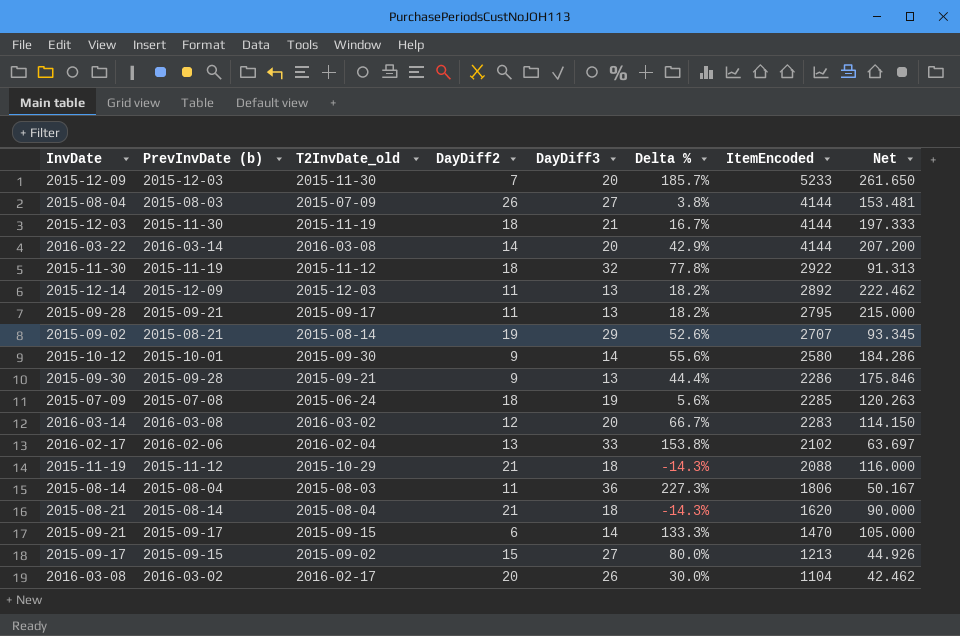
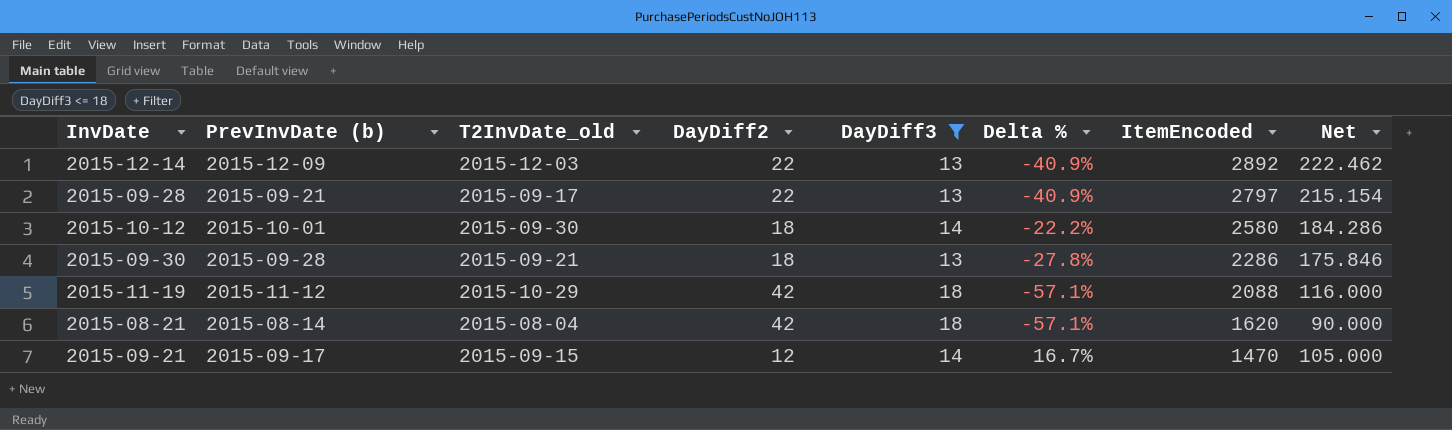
filter: none -> DayDiff3 <= 18
2015-12-14 | DayDiff2: 11 -> 22
2015-12-14 | Delta %: 18.2% -> -40.9%
2015-09-28 | DayDiff2: 11 -> 22
2015-09-28 | Delta %: 18.2% -> -40.9%
2015-09-28 | ItemEncoded: 2795 -> 2797
2015-09-28 | Net: 215.000 -> 215.154
2015-10-12 | DayDiff2: 9 -> 18
2015-10-12 | Delta %: 55.6% -> -22.2%
2015-09-30 | DayDiff2: 9 -> 18
2015-09-30 | Delta %: 44.4% -> -27.8%
2015-11-19 | DayDiff2: 21 -> 42
2015-11-19 | Delta %: -14.3% -> -57.1%
2015-08-21 | DayDiff2: 21 -> 42
2015-08-21 | Delta %: -14.3% -> -57.1%
2015-09-21 | DayDiff2: 6 -> 12
2015-09-21 | Delta %: 133.3% -> 16.7%

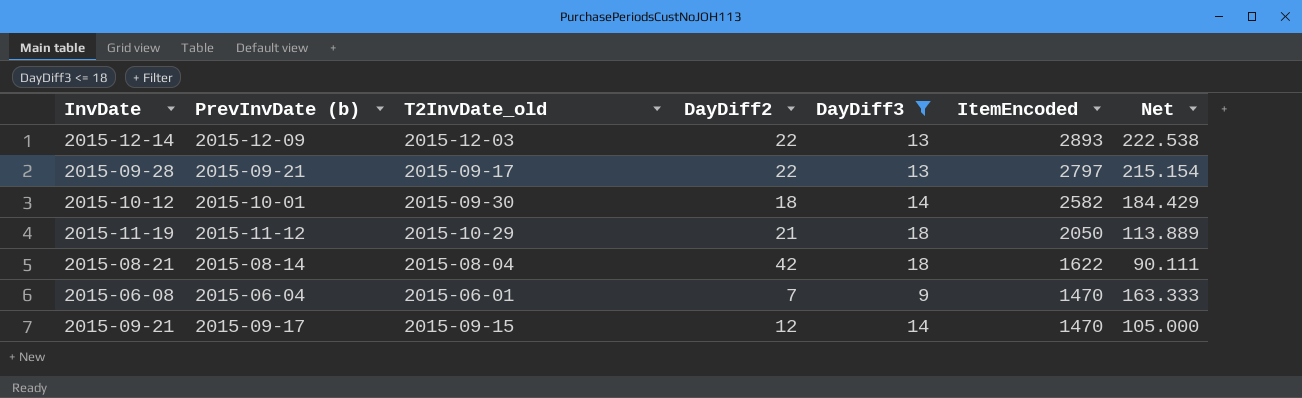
column Delta % | formula: ([DayDiff3] - [DayDiff2]) / [DayDiff2] -> none
row 2015-09-30: 2015-09-28 | 2015-09-21 | 18 | 13 | -27.8% | 2286 | 175.846 -> none
2015-12-14 | ItemEncoded: 2892 -> 2893
2015-12-14 | Net: 222.462 -> 222.538
2015-10-12 | ItemEncoded: 2580 -> 2582
2015-10-12 | Net: 184.286 -> 184.429
2015-11-19 | DayDiff2: 42 -> 21
2015-11-19 | ItemEncoded: 2088 -> 2050
2015-11-19 | Net: 116.000 -> 113.889
2015-08-21 | ItemEncoded: 1620 -> 1622
2015-08-21 | Net: 90.000 -> 90.111
row 2015-06-08: none -> 2015-06-04 | 2015-06-01 | 7 | 9 | 1470 | 163.333

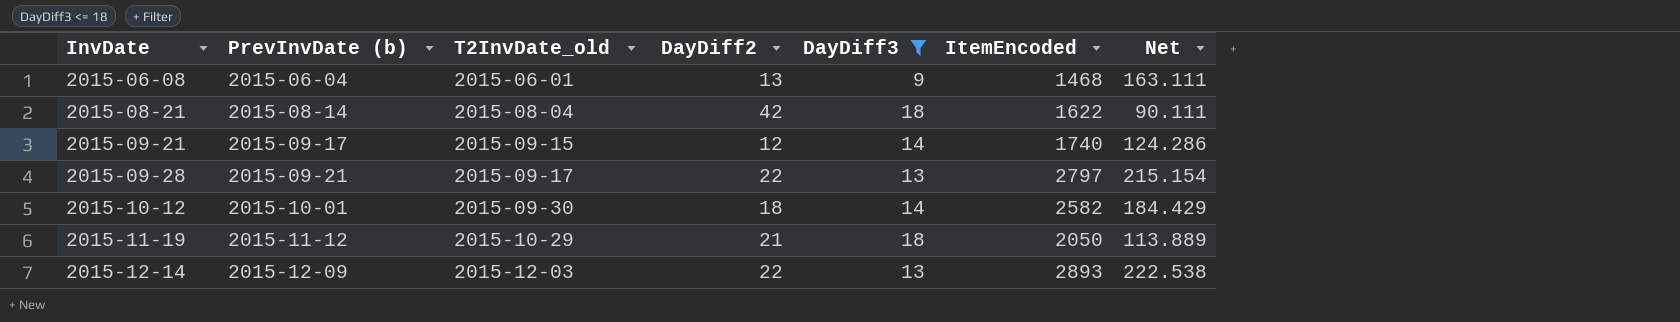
row order: ItemEncoded descending -> InvDate ascending
2015-06-08 | DayDiff2: 7 -> 13
2015-06-08 | ItemEncoded: 1470 -> 1468
2015-06-08 | Net: 163.333 -> 163.111
2015-09-21 | ItemEncoded: 1470 -> 1740
2015-09-21 | Net: 105.000 -> 124.286

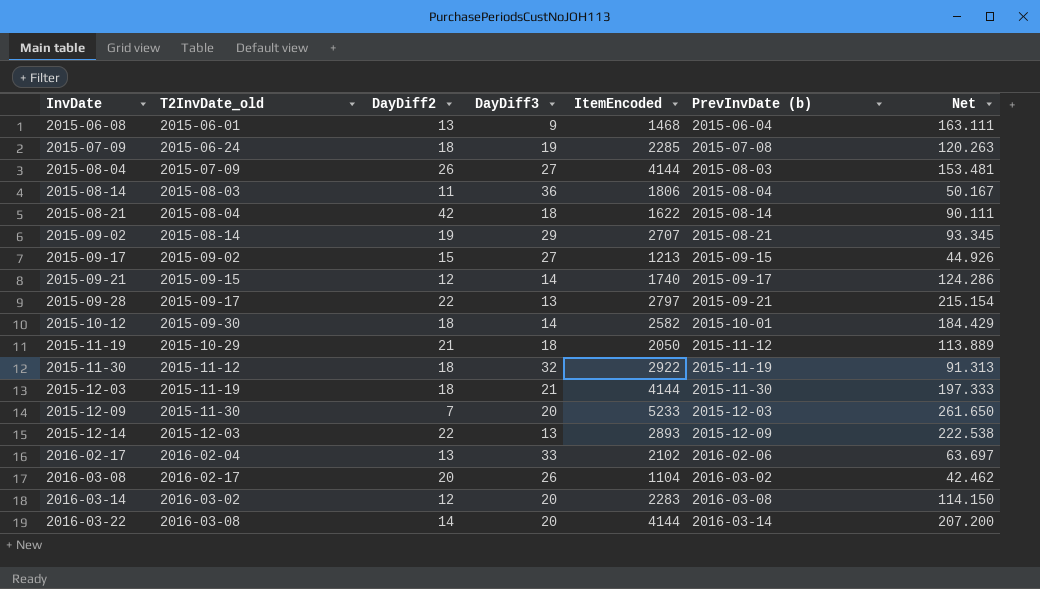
filter: DayDiff3 <= 18 -> none
column PrevInvDate (b) | position: 2 -> 6

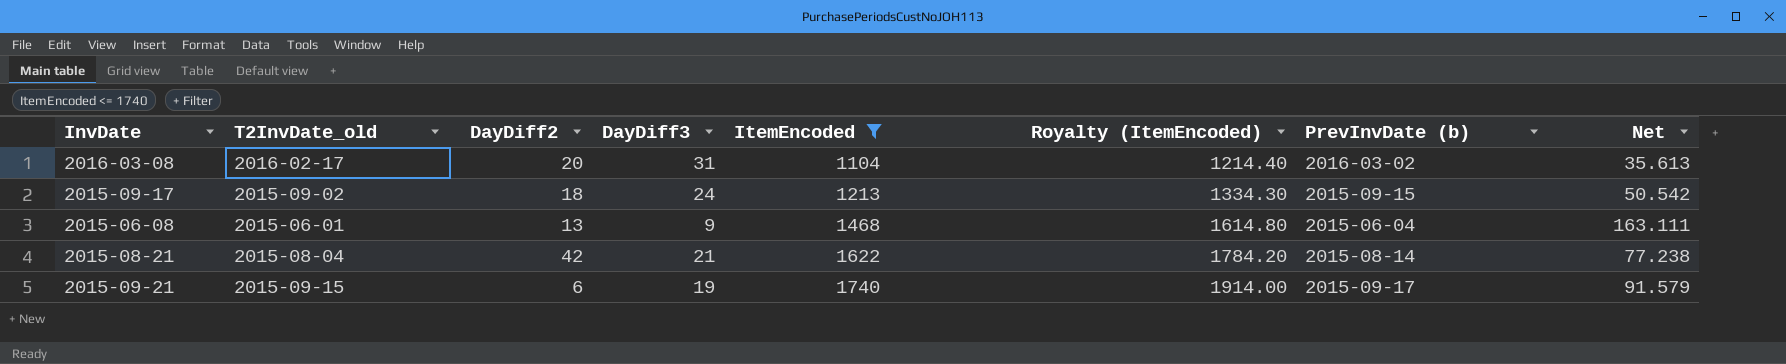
filter: none -> ItemEncoded <= 1740
row order: InvDate ascending -> ItemEncoded ascending
column Royalty (ItemEncoded) | formula: none -> [ItemEncoded] * 1.1
2016-03-08 | DayDiff3: 26 -> 31
2016-03-08 | Net: 42.462 -> 35.613
2015-09-17 | DayDiff2: 15 -> 18
2015-09-17 | DayDiff3: 27 -> 24
2015-09-17 | Net: 44.926 -> 50.542
2015-08-21 | DayDiff3: 18 -> 21
2015-08-21 | Net: 90.111 -> 77.238
2015-09-21 | DayDiff2: 12 -> 6
2015-09-21 | DayDiff3: 14 -> 19
2015-09-21 | Net: 124.286 -> 91.579

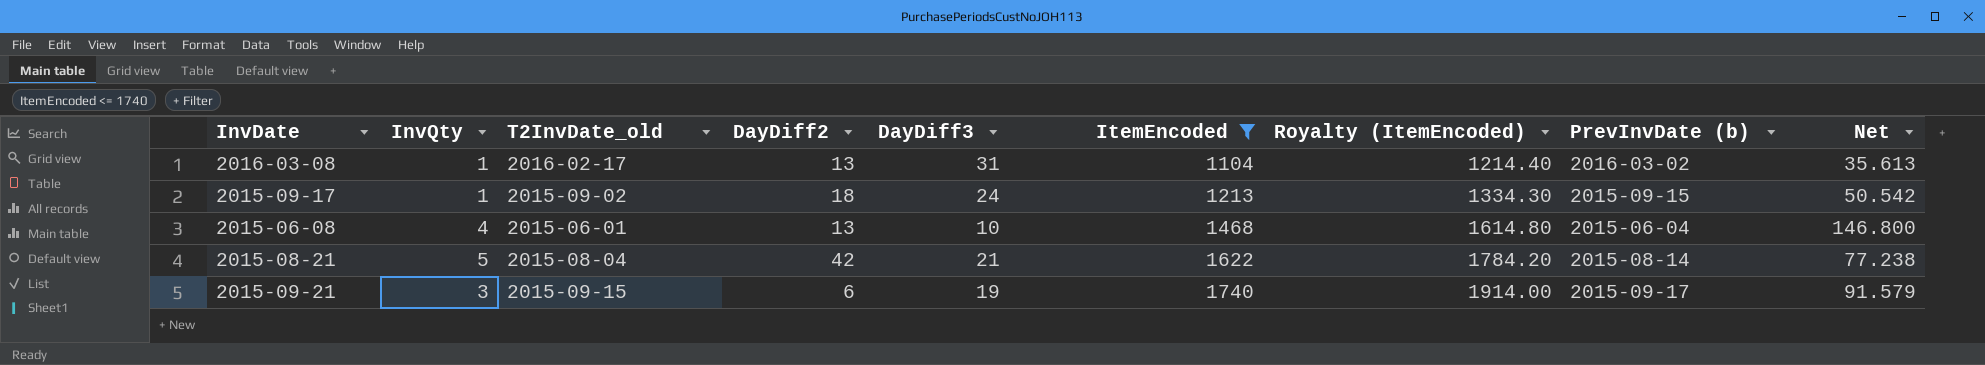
column InvQty | position: none -> 2
2016-03-08 | DayDiff2: 20 -> 13
2015-06-08 | DayDiff3: 9 -> 10
2015-06-08 | Net: 163.111 -> 146.800

